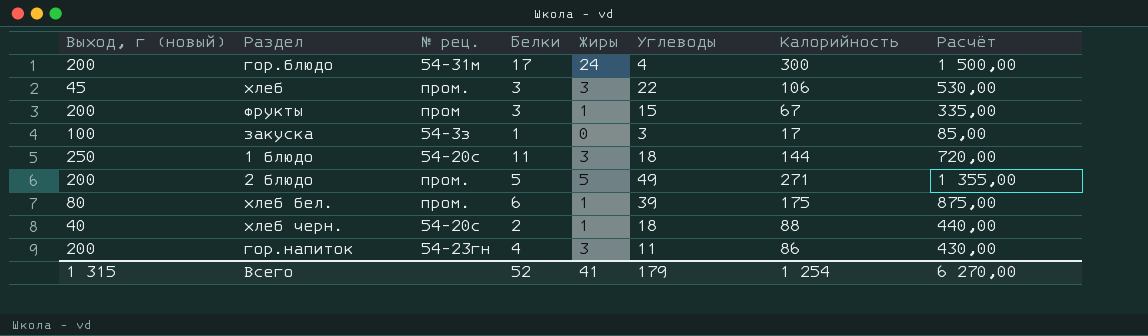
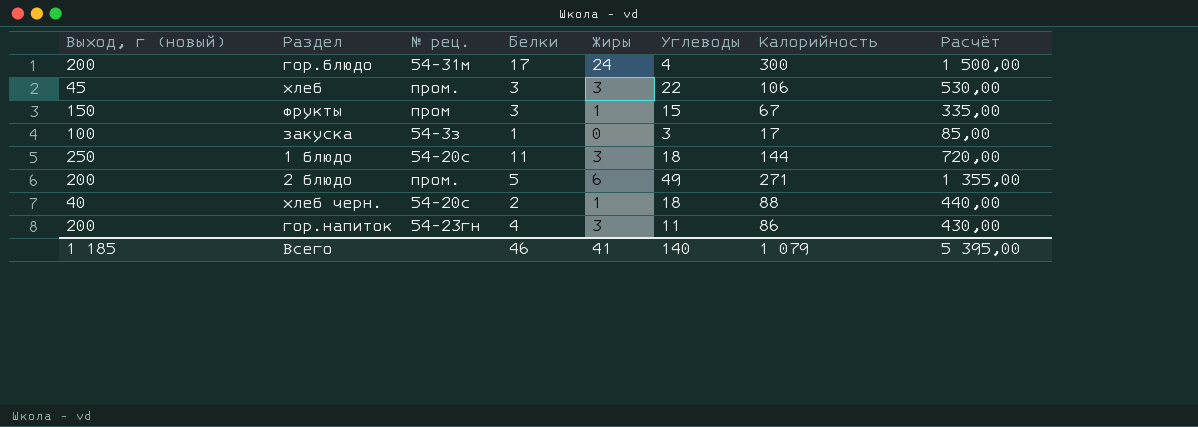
row хлеб бел.: 80 | пром. | 6 | 1 | 39 | 175 | 875,00 -> none
фрукты | Выход, г (новый): 200 -> 150
2 блюдо | Жиры: 5 -> 6
Всего | Выход, г (новый): 1 315 -> 1 185
Всего | Белки: 52 -> 46
Всего | Углеводы: 179 -> 140
Всего | Калорийность: 1 254 -> 1 079
Всего | Расчёт: 6 270,00 -> 5 395,00

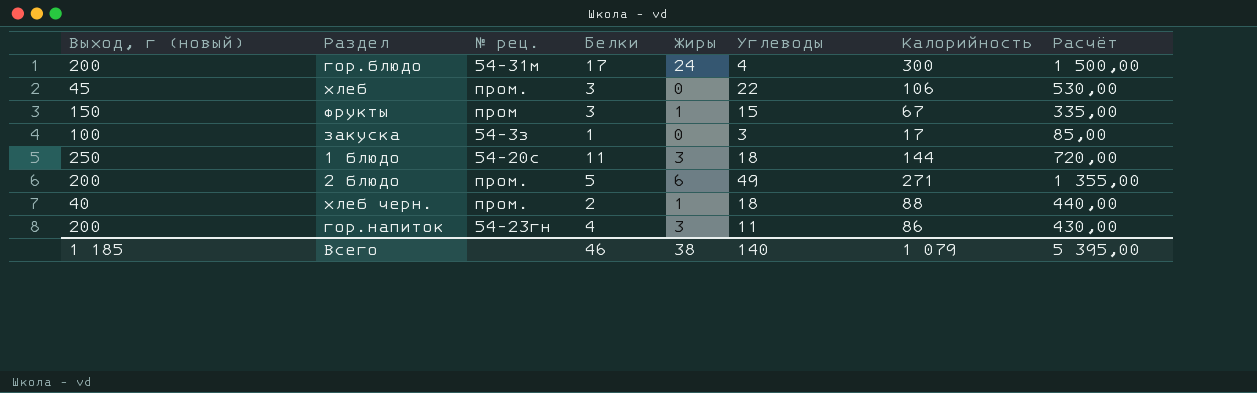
хлеб | Жиры: 3 -> 0
хлеб черн. | № рец.: 54-20с -> пром.
Всего | Жиры: 41 -> 38

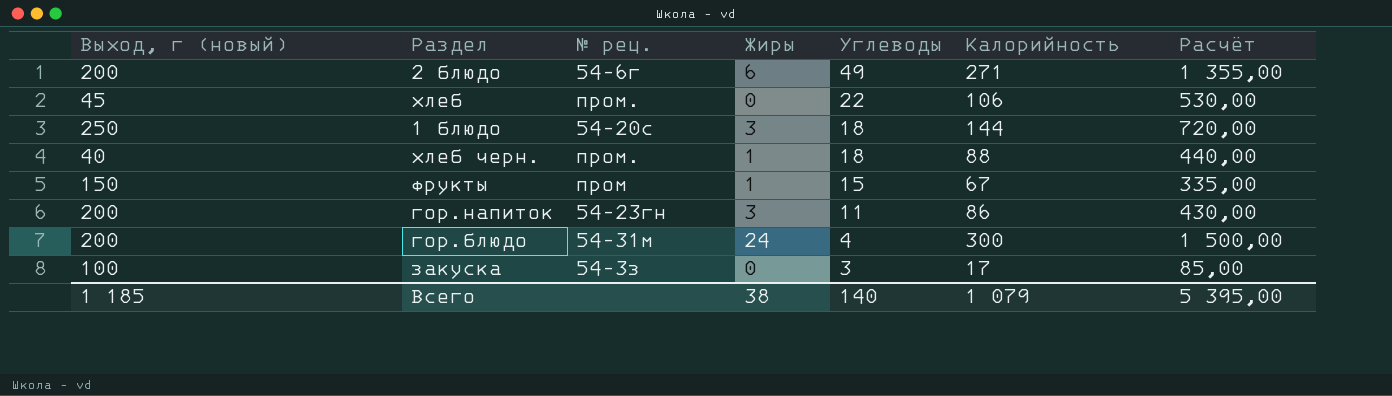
row order: none -> Углеводы descending
column Белки | position: 4 -> none
2 блюдо | № рец.: пром. -> 54-6г

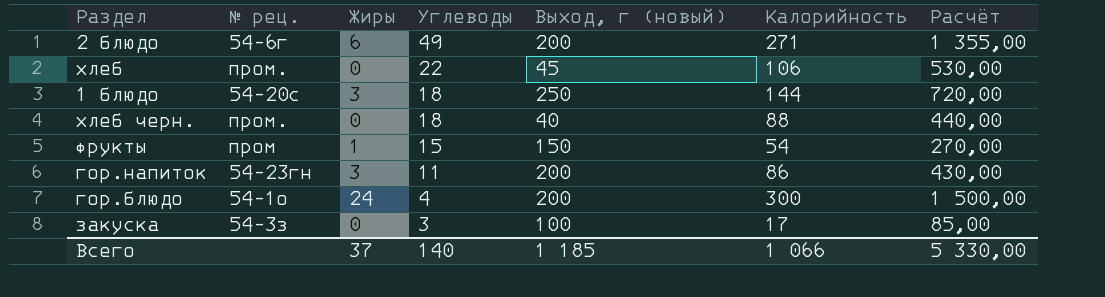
column Выход, г (новый) | position: 1 -> 5
хлеб черн. | Жиры: 1 -> 0
фрукты | Калорийность: 67 -> 54
фрукты | Расчёт: 335,00 -> 270,00
гор.блюдо | № рец.: 54-31м -> 54-1о
Всего | Жиры: 38 -> 37
Всего | Калорийность: 1 079 -> 1 066
Всего | Расчёт: 5 395,00 -> 5 330,00

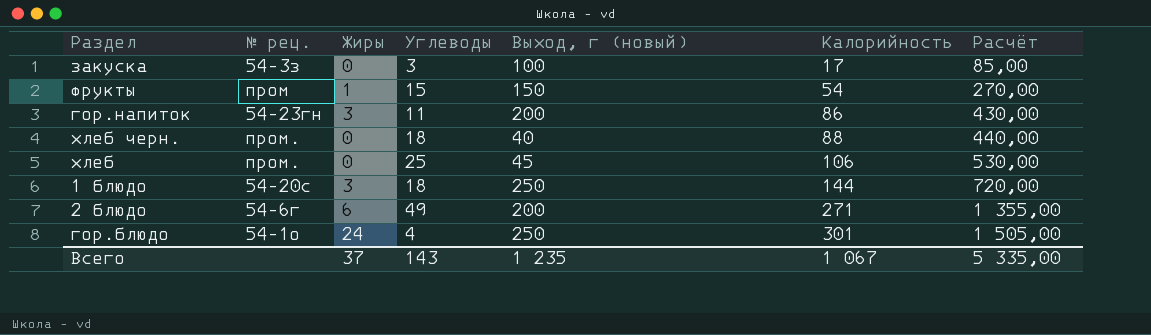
row order: Углеводы descending -> Калорийность ascending
хлеб | Углеводы: 22 -> 25
гор.блюдо | Выход, г (новый): 200 -> 250
гор.блюдо | Калорийность: 300 -> 301
гор.блюдо | Расчёт: 1 500,00 -> 1 505,00
Всего | Углеводы: 140 -> 143
Всего | Выход, г (новый): 1 185 -> 1 235
Всего | Калорийность: 1 066 -> 1 067
Всего | Расчёт: 5 330,00 -> 5 335,00

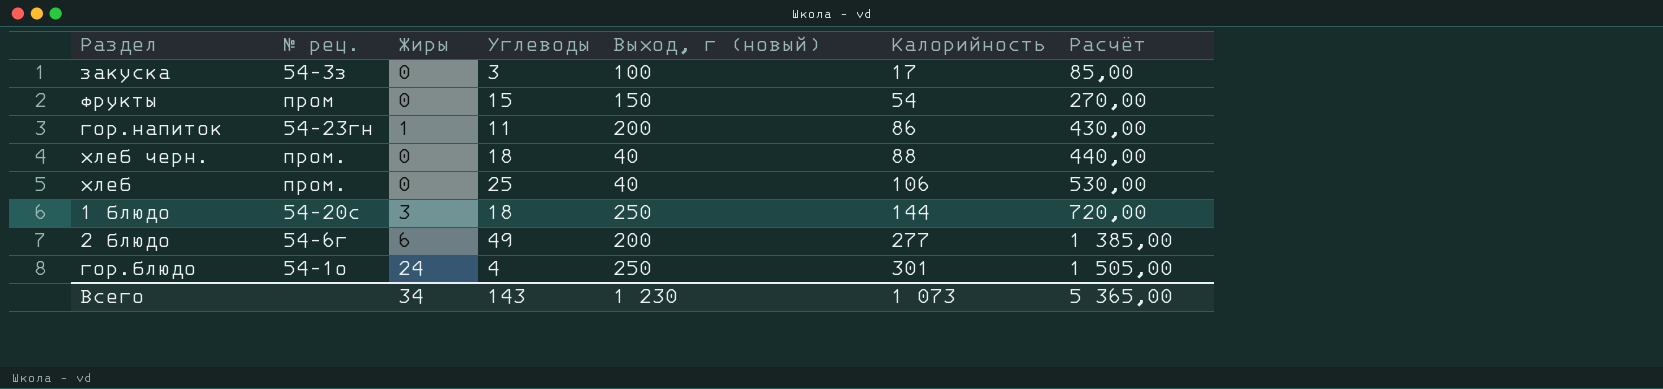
фрукты | Жиры: 1 -> 0
гор.напиток | Жиры: 3 -> 1
хлеб | Выход, г (новый): 45 -> 40
2 блюдо | Калорийность: 271 -> 277
2 блюдо | Расчёт: 1 355,00 -> 1 385,00
Всего | Жиры: 37 -> 34
Всего | Выход, г (новый): 1 235 -> 1 230
Всего | Калорийность: 1 067 -> 1 073
Всего | Расчёт: 5 335,00 -> 5 365,00

